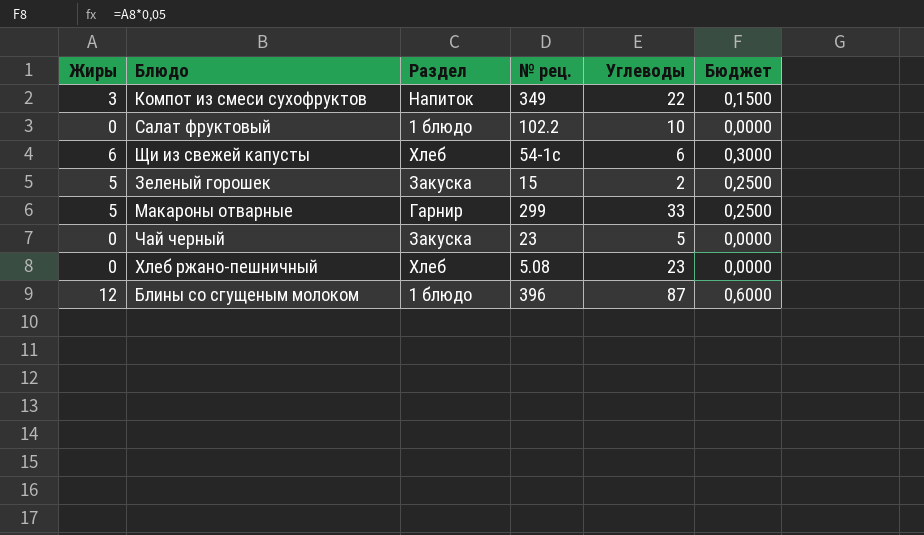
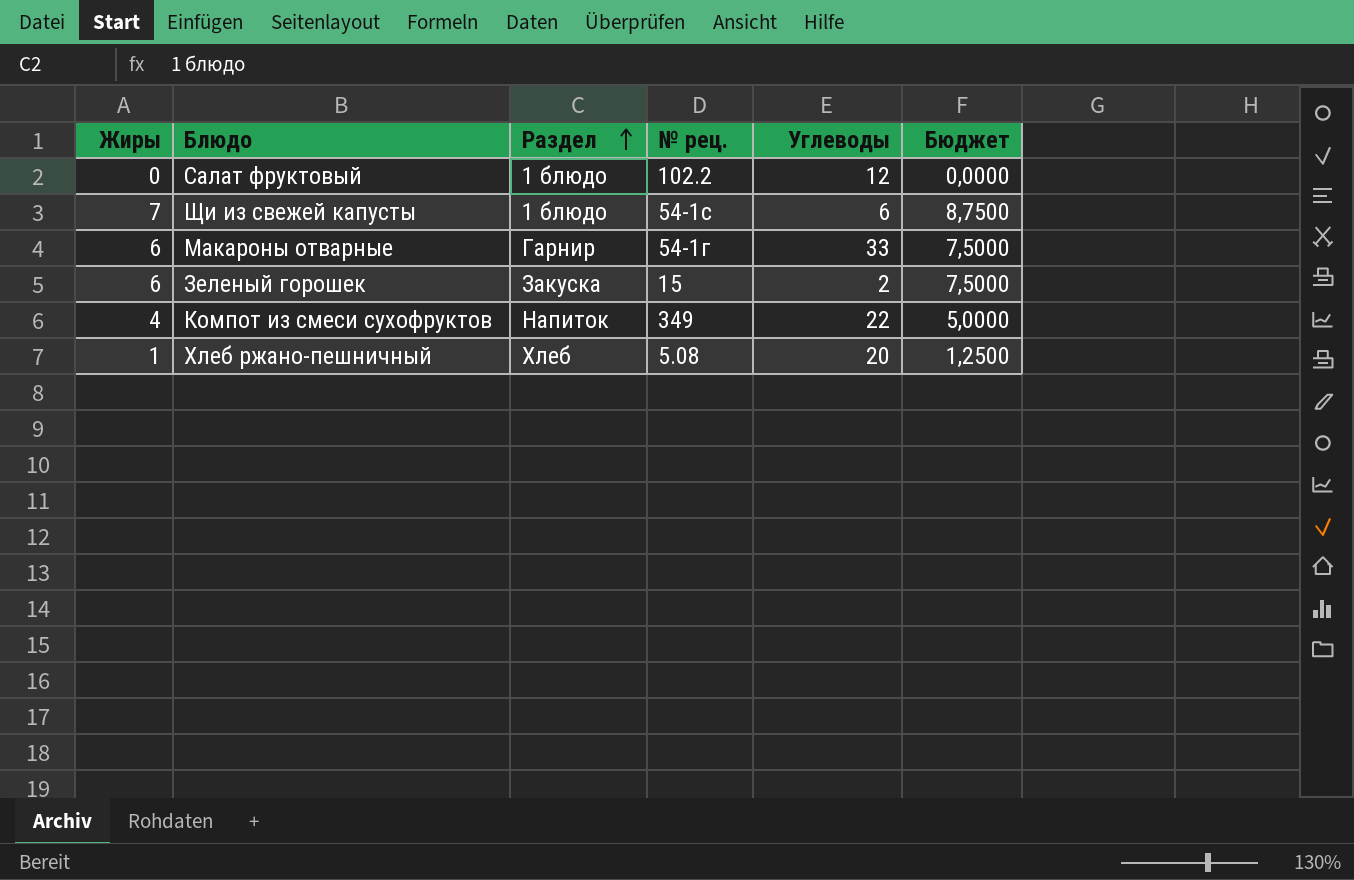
row order: none -> Раздел ascending
column Бюджет | formula: [Жиры] * 0,05 -> [Жиры] * 1,25
row Чай черный: 0 | Закуска | 23 | 5 | 0,0000 -> none
row Блины со сгущеным молоком: 12 | 1 блюдо | 396 | 87 | 0,6000 -> none
Салат фруктовый | Углеводы: 10 -> 12
Щи из свежей капусты | Жиры: 6 -> 7
Щи из свежей капусты | Раздел: Хлеб -> 1 блюдо
Макароны отварные | Жиры: 5 -> 6
Макароны отварные | № рец.: 299 -> 54-1г
Зеленый горошек | Жиры: 5 -> 6
Компот из смеси сухофруктов | Жиры: 3 -> 4
Хлеб ржано-пешничный | Жиры: 0 -> 1
Хлеб ржано-пешничный | Углеводы: 23 -> 20

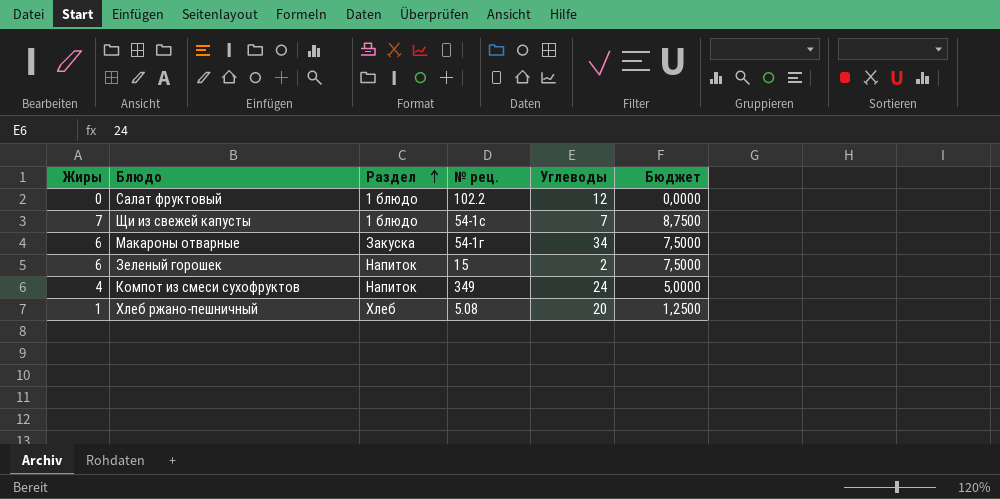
Щи из свежей капусты | Углеводы: 6 -> 7
Макароны отварные | Раздел: Гарнир -> Закуска
Макароны отварные | Углеводы: 33 -> 34
Зеленый горошек | Раздел: Закуска -> Напиток
Компот из смеси сухофруктов | Углеводы: 22 -> 24

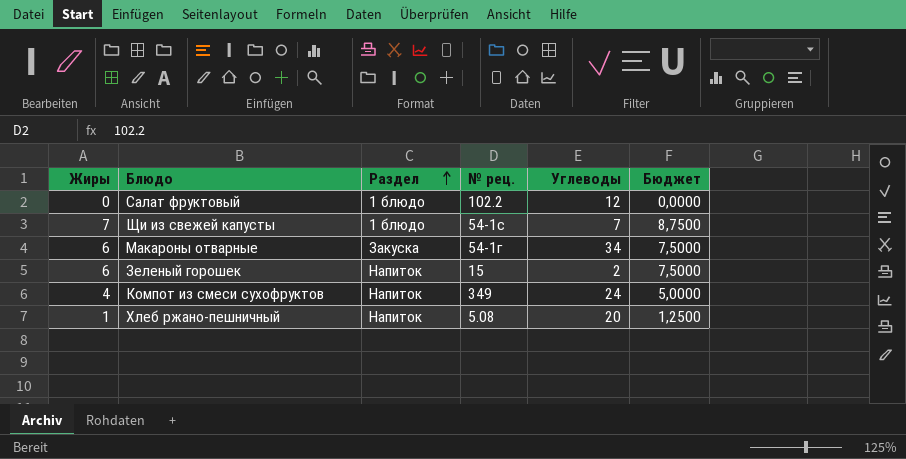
Хлеб ржано-пешничный | Раздел: Хлеб -> Напиток

